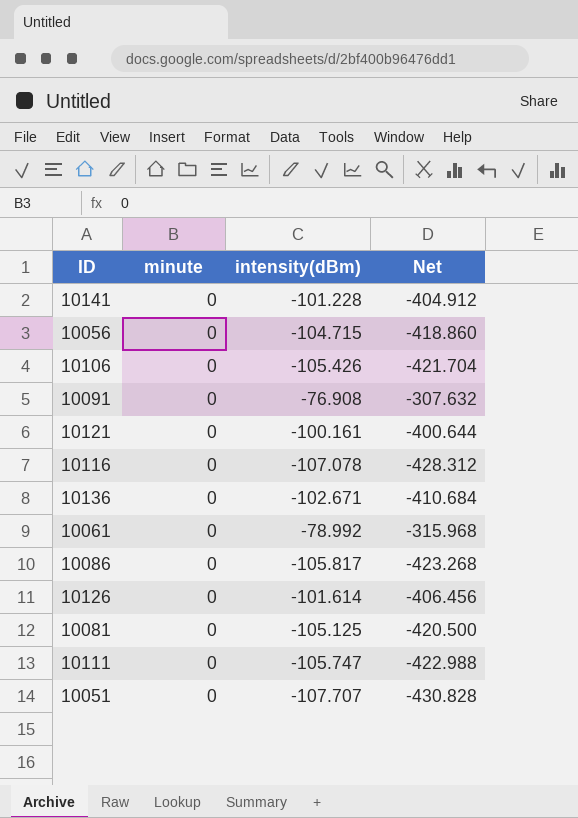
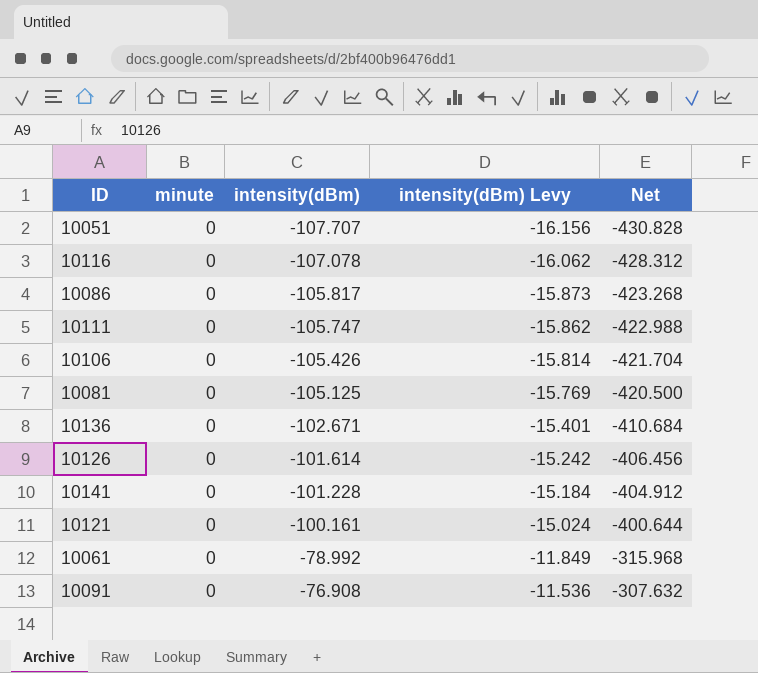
row order: none -> intensity(dBm) ascending
column intensity(dBm) Levy | formula: none -> [intensity(dBm)] * 0.15
row 10056: 0 | -104.715 | -418.860 -> none

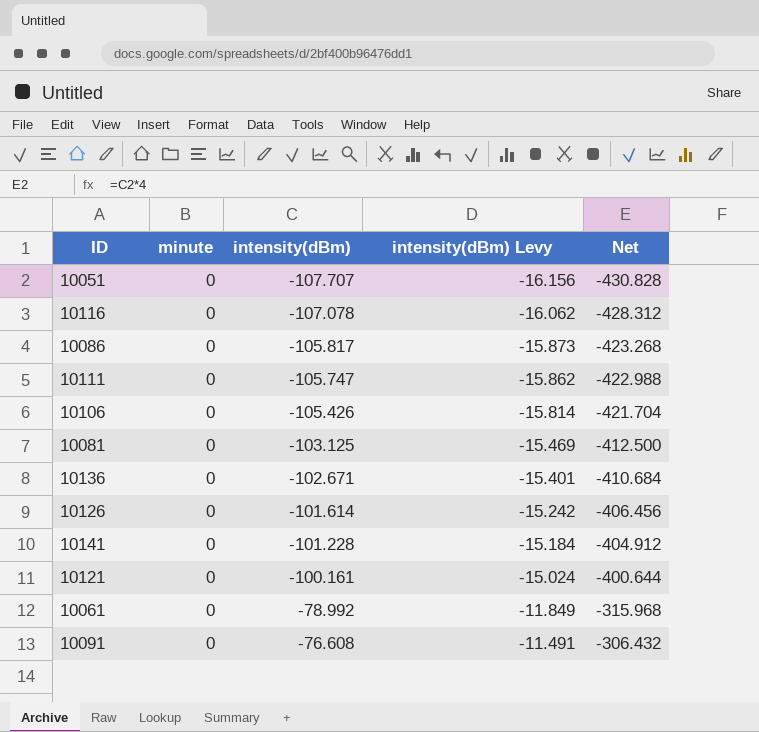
10081 | intensity(dBm): -105.125 -> -103.125
10081 | intensity(dBm) Levy: -15.769 -> -15.469
10081 | Net: -420.500 -> -412.500
10091 | intensity(dBm): -76.908 -> -76.608
10091 | intensity(dBm) Levy: -11.536 -> -11.491
10091 | Net: -307.632 -> -306.432

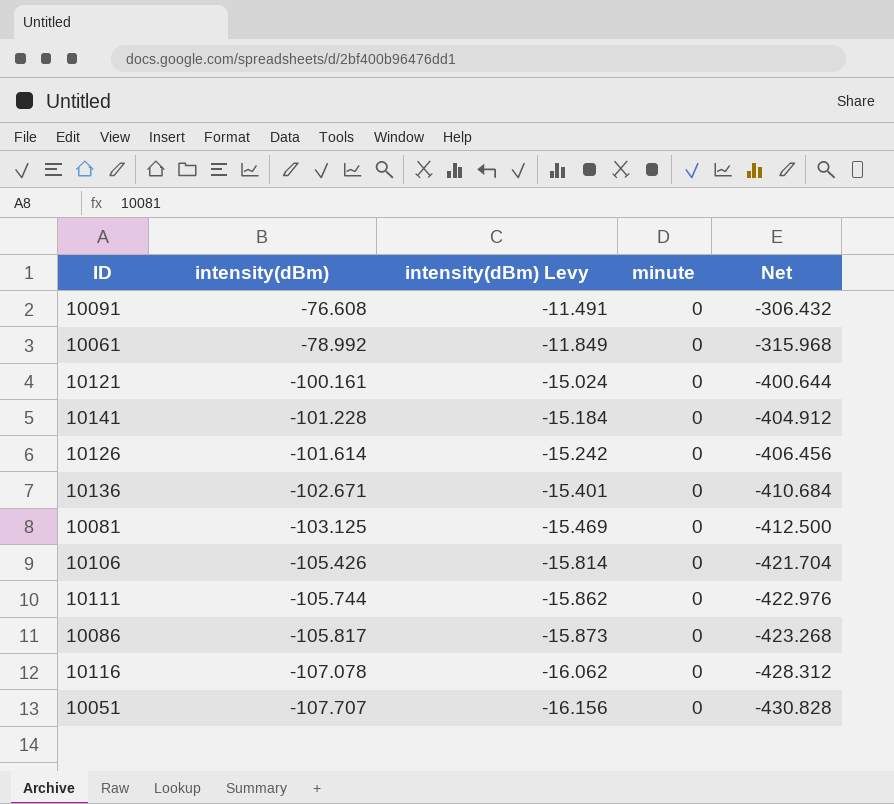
row order: intensity(dBm) ascending -> intensity(dBm) descending
column minute | position: 2 -> 4
10111 | intensity(dBm): -105.747 -> -105.744
10111 | Net: -422.988 -> -422.976

